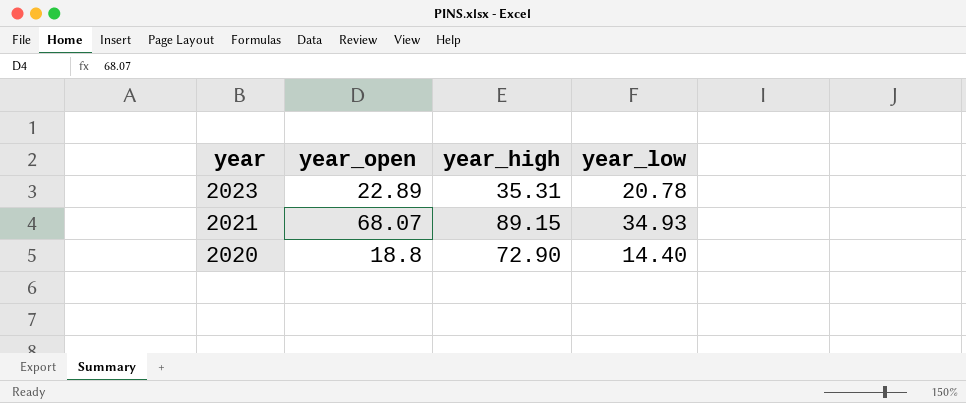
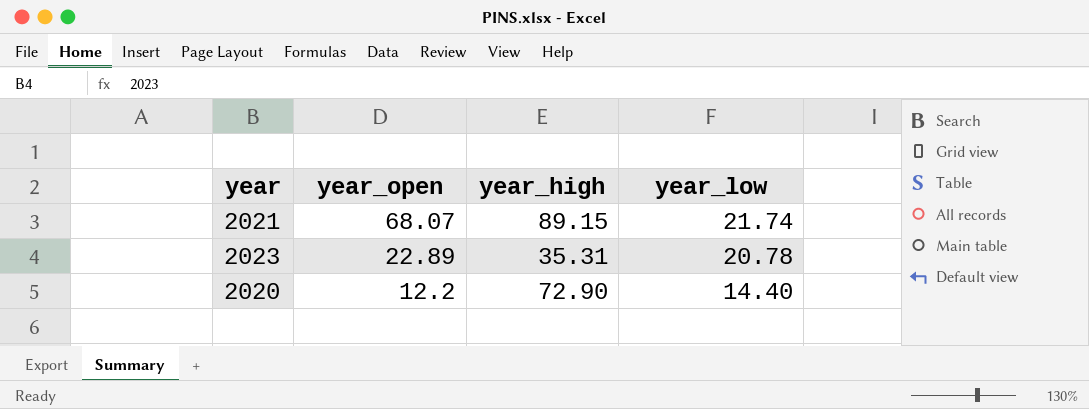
row order: year descending -> year_open descending
2021 | year_low: 34.93 -> 21.74
2020 | year_open: 18.8 -> 12.2

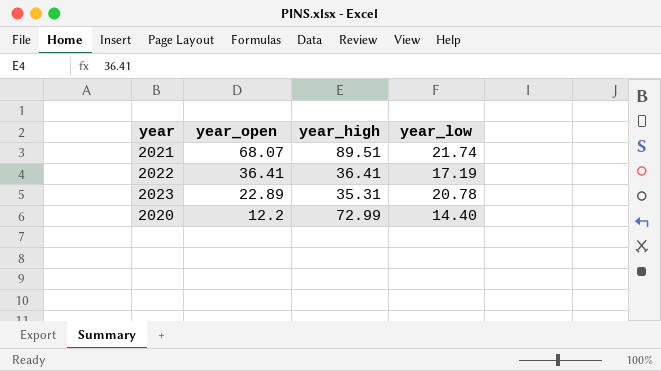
2021 | year_high: 89.15 -> 89.51
row 2022: none -> 36.41 | 36.41 | 17.19
2020 | year_high: 72.90 -> 72.99

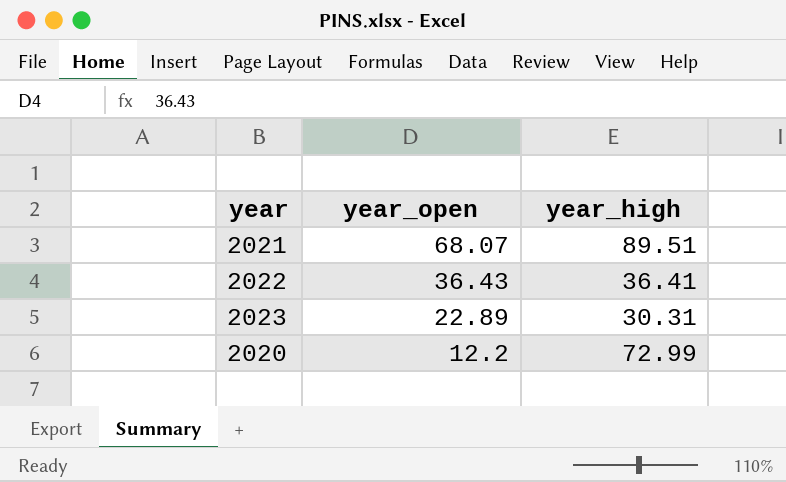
column year_low | position: 4 -> none
2022 | year_open: 36.41 -> 36.43
2023 | year_high: 35.31 -> 30.31

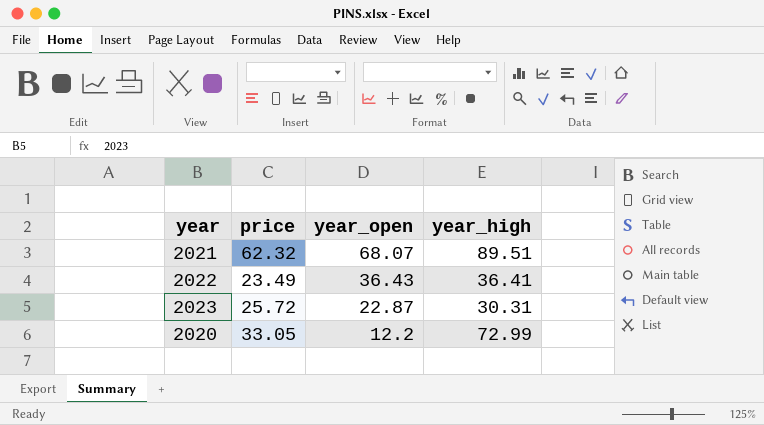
column price | position: none -> 2
2023 | year_open: 22.89 -> 22.87

